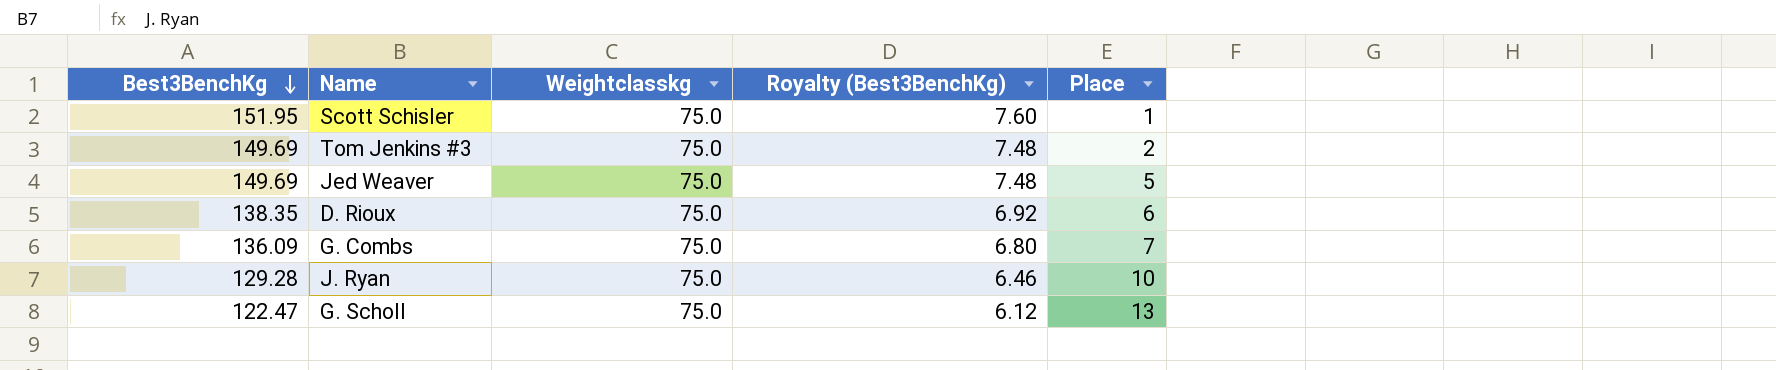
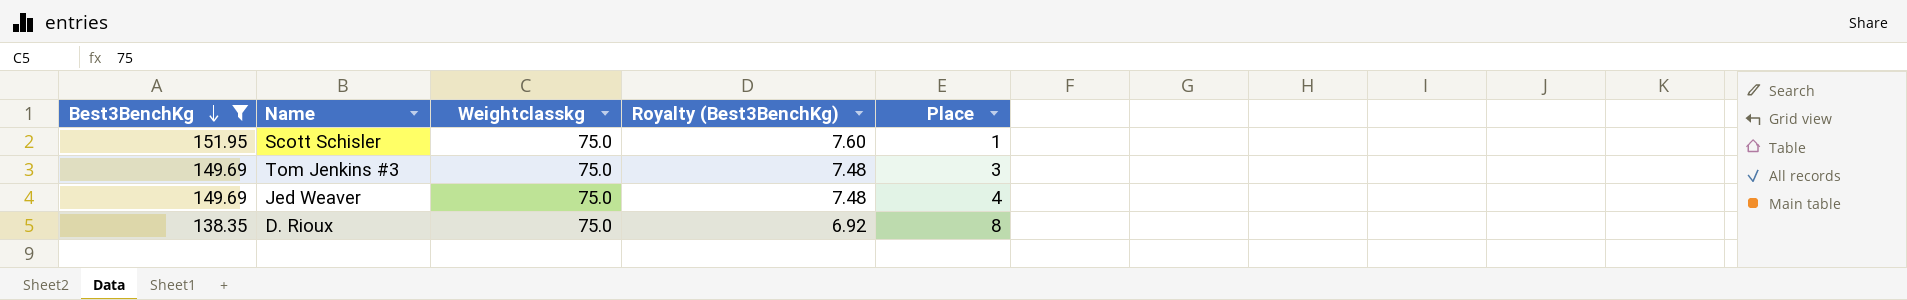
filter: none -> Best3BenchKg >= 138.35
Tom Jenkins #3 | Place: 2 -> 3
Jed Weaver | Place: 5 -> 4
D. Rioux | Place: 6 -> 8

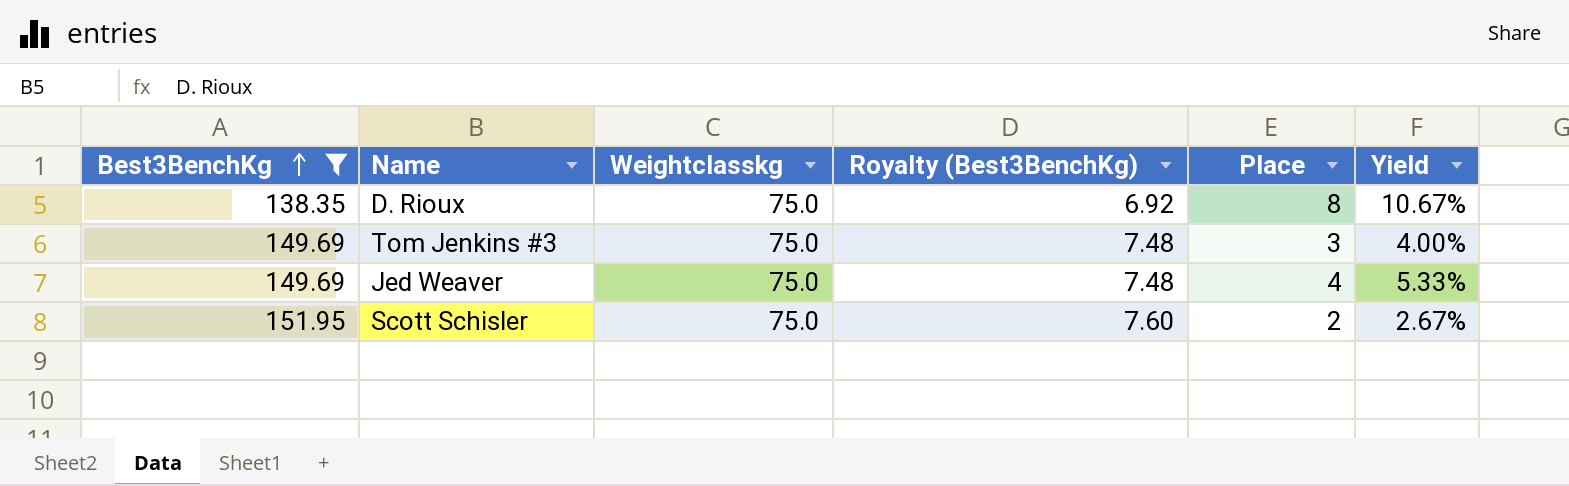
row order: Best3BenchKg descending -> Best3BenchKg ascending
column Yield | formula: none -> [Place] / [Weightclasskg]
Scott Schisler | Place: 1 -> 2

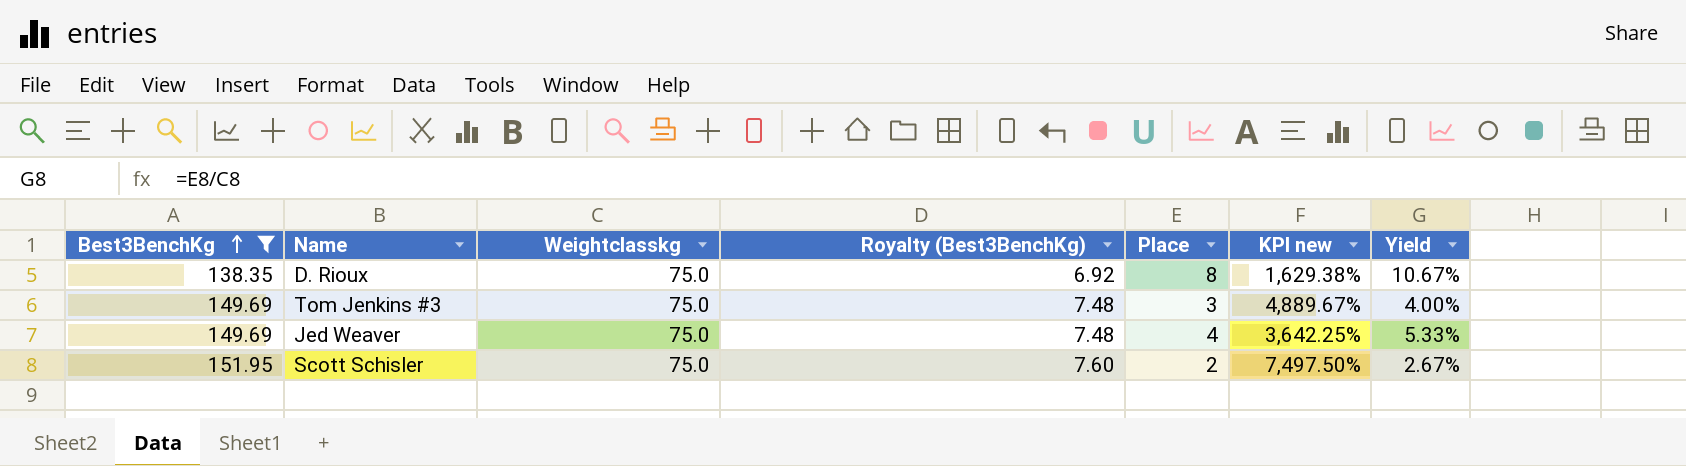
column KPI new | formula: none -> ([Best3BenchKg] - [Place]) / [Place]

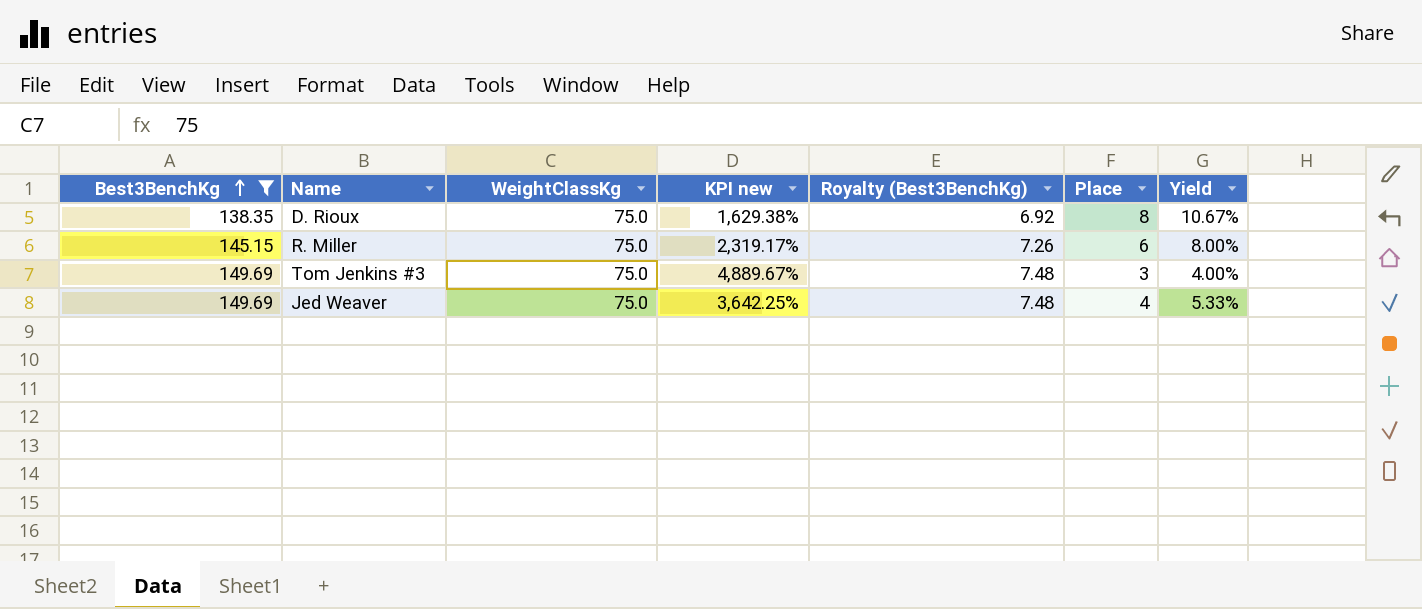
column name: Weightclasskg -> WeightClassKg
column KPI new | position: 6 -> 4
row Scott Schisler: 151.95 | 75.0 | 7.60 | 2 | 7,497.50% | 2.67% -> none
row R. Miller: none -> 145.15 | 75.0 | 2,319.17% | 7.26 | 6 | 8.00%

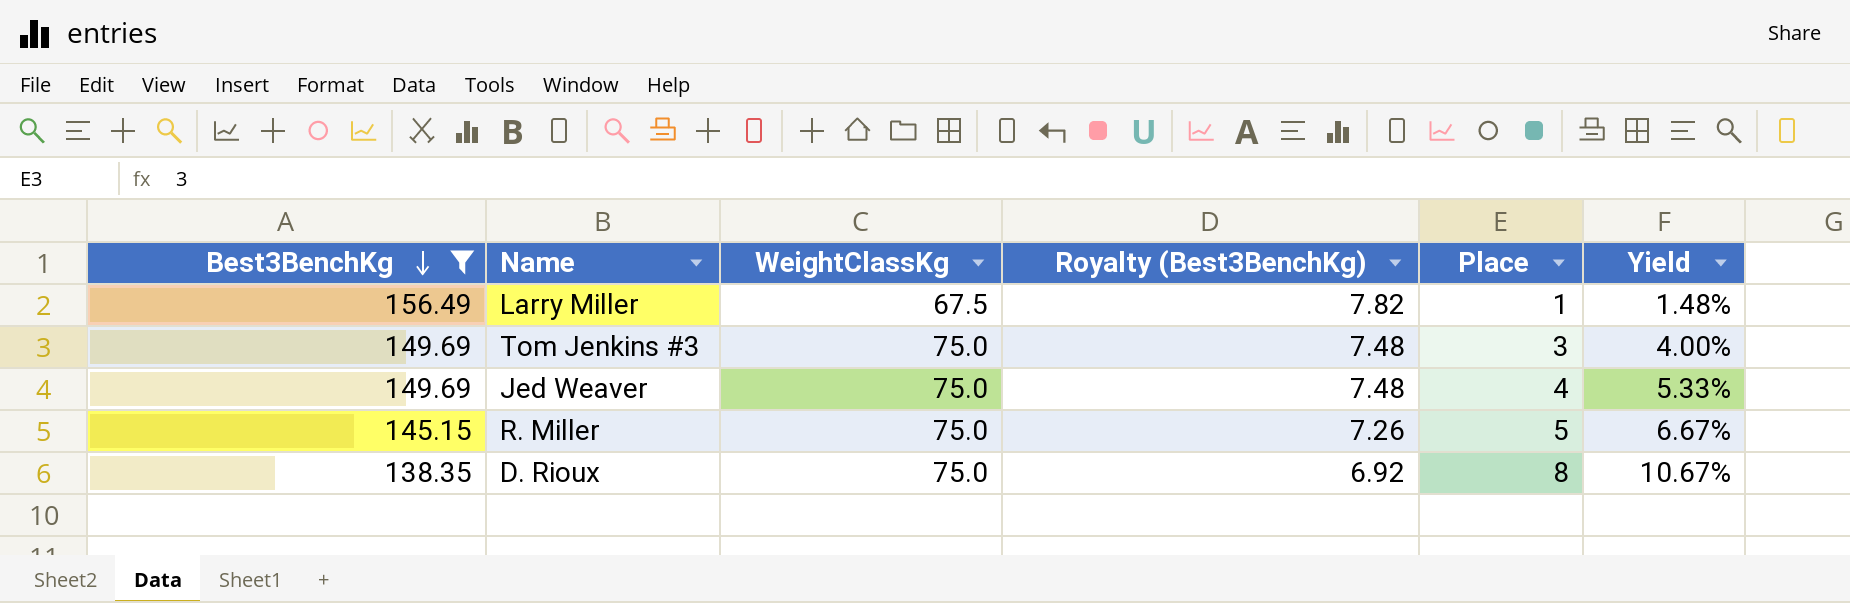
row order: Best3BenchKg ascending -> Best3BenchKg descending
column KPI new | formula: ([Best3BenchKg] - [Place]) / [Place] -> none
row Larry Miller: none -> 156.49 | 67.5 | 7.82 | 1 | 1.48%
R. Miller | Place: 6 -> 5
R. Miller | Yield: 8.00% -> 6.67%

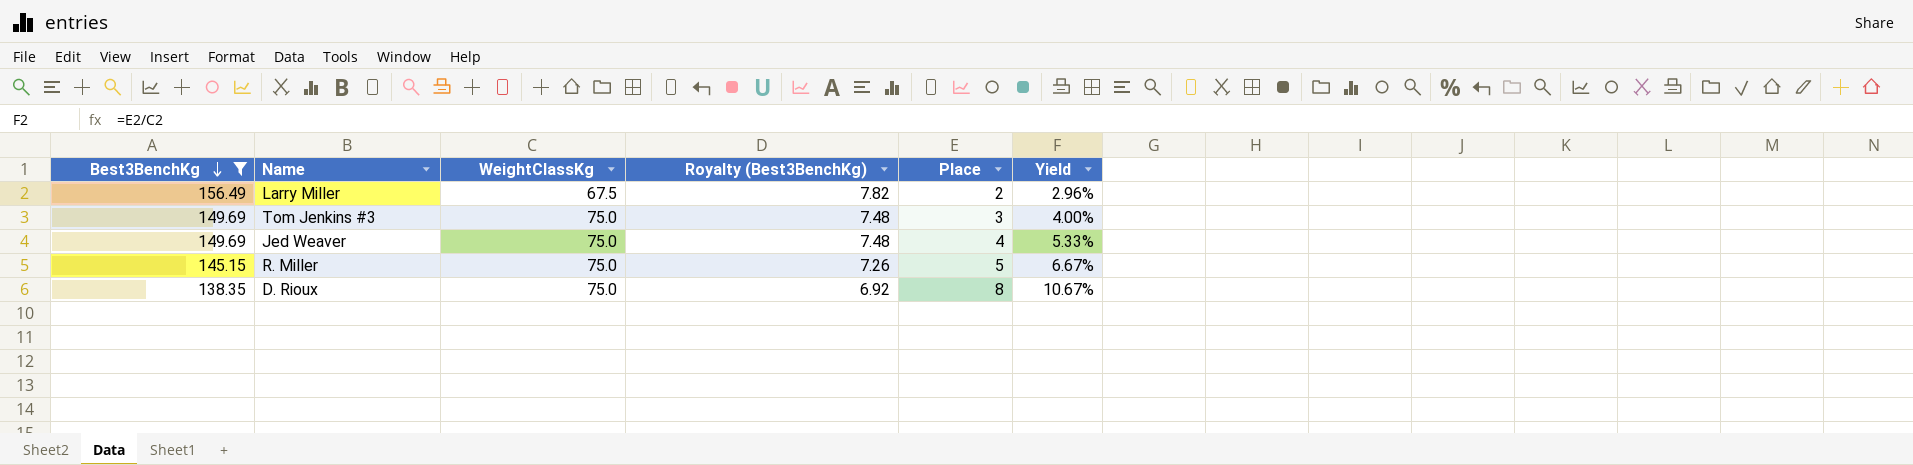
Larry Miller | Place: 1 -> 2
Larry Miller | Yield: 1.48% -> 2.96%

